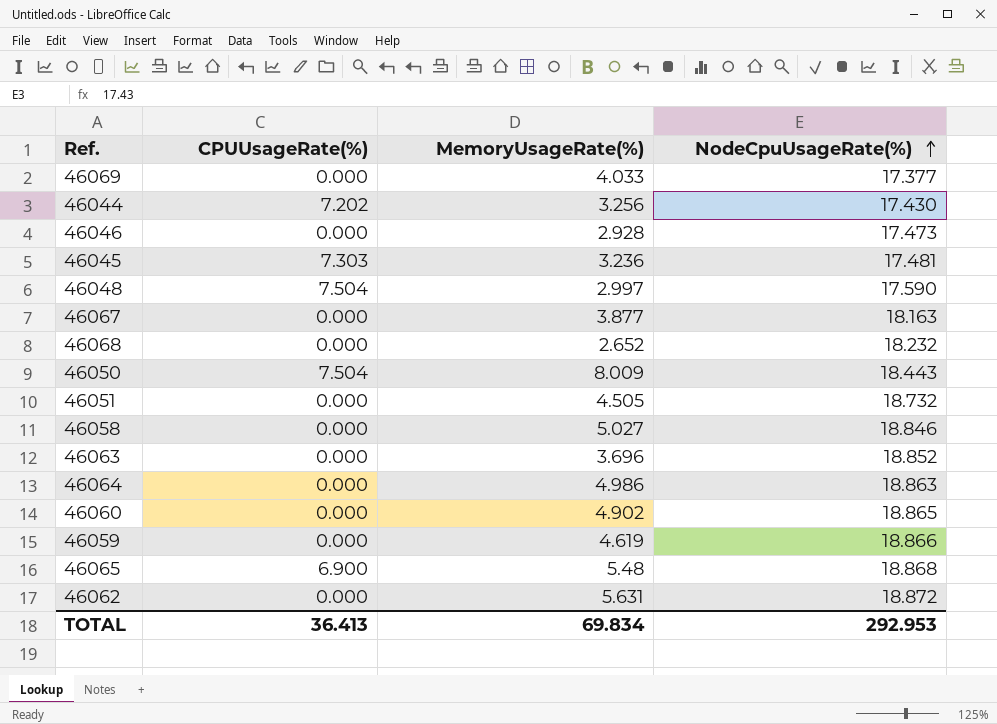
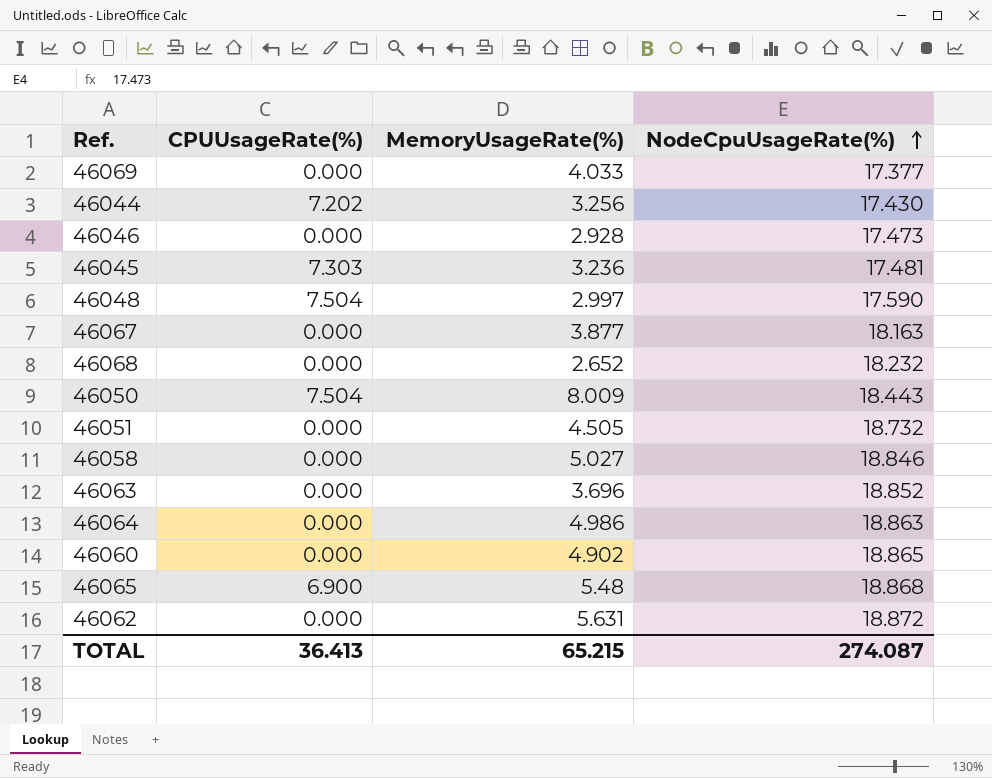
row 46059: 0.000 | 4.619 | 18.866 -> none
TOTAL | MemoryUsageRate(%): 69.834 -> 65.215
TOTAL | NodeCpuUsageRate(%): 292.953 -> 274.087

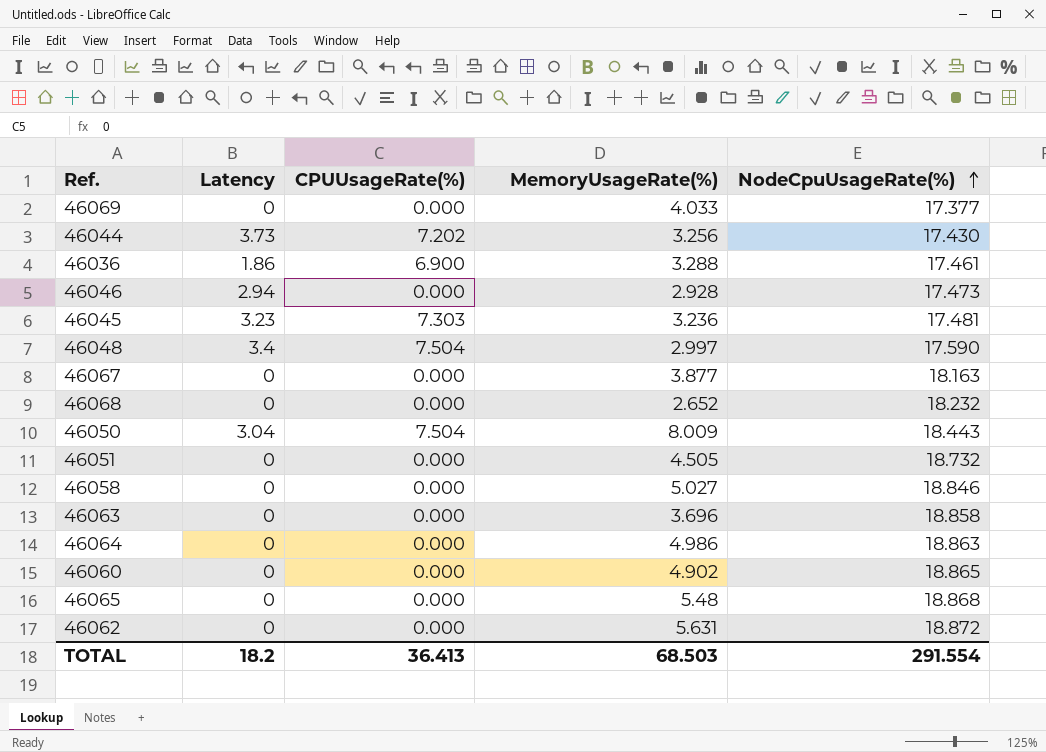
column Latency | position: none -> 2
row 46036: none -> 1.86 | 6.900 | 3.288 | 17.461
46063 | NodeCpuUsageRate(%): 18.852 -> 18.858
46065 | CPUUsageRate(%): 6.900 -> 0.000
TOTAL | MemoryUsageRate(%): 65.215 -> 68.503
TOTAL | NodeCpuUsageRate(%): 274.087 -> 291.554

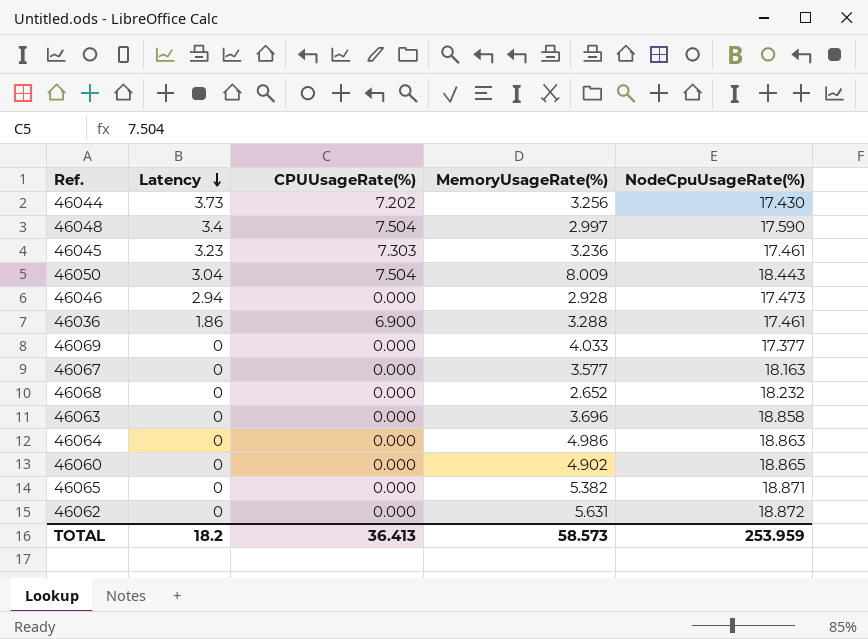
row order: NodeCpuUsageRate(%) ascending -> Latency descending
row 46051: 0 | 0.000 | 4.505 | 18.732 -> none
row 46058: 0 | 0.000 | 5.027 | 18.846 -> none
46045 | NodeCpuUsageRate(%): 17.481 -> 17.461
46067 | MemoryUsageRate(%): 3.877 -> 3.577
46065 | MemoryUsageRate(%): 5.48 -> 5.382
46065 | NodeCpuUsageRate(%): 18.868 -> 18.871
TOTAL | MemoryUsageRate(%): 68.503 -> 58.573
TOTAL | NodeCpuUsageRate(%): 291.554 -> 253.959

